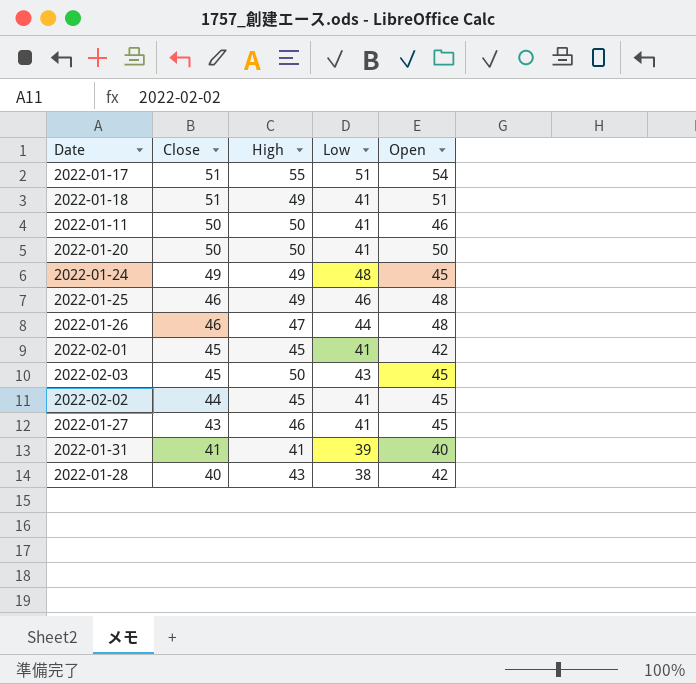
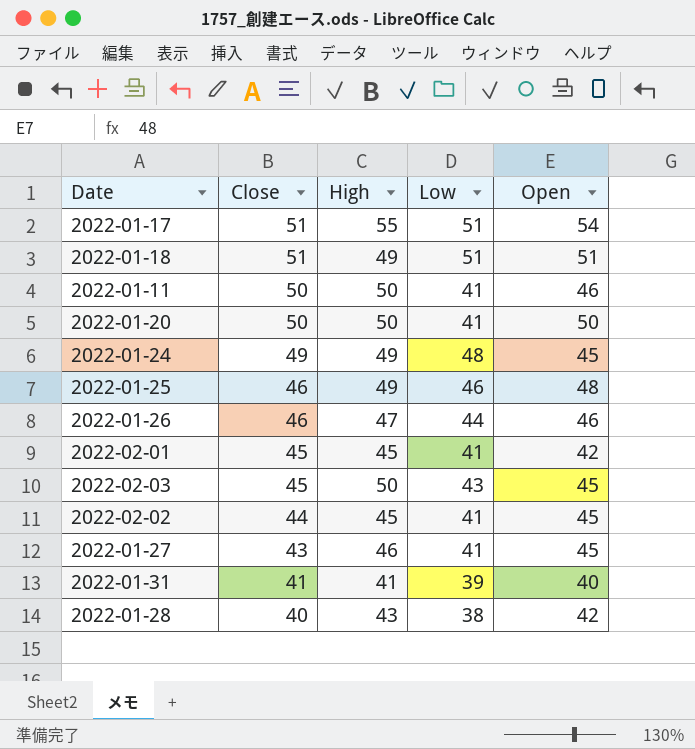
2022-01-18 | Low: 41 -> 51
2022-01-26 | Open: 48 -> 46

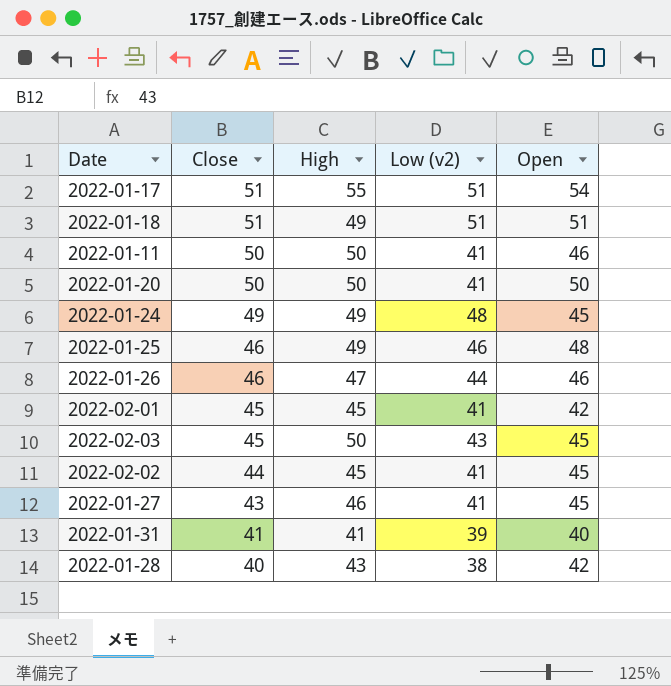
column name: Low -> Low (v2)

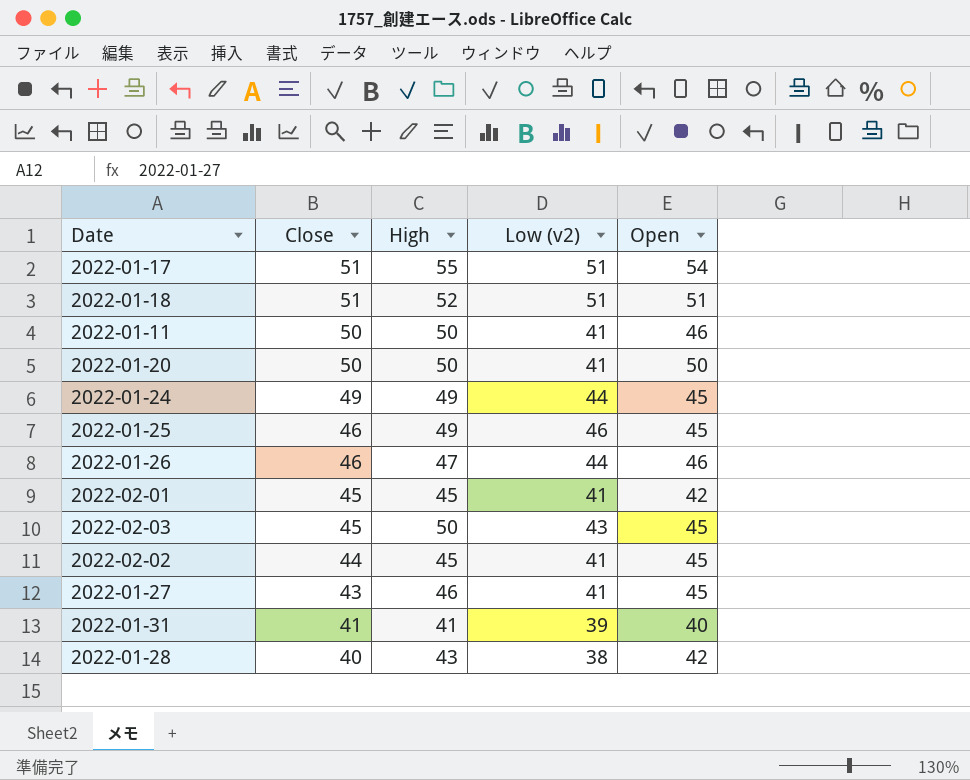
2022-01-18 | High: 49 -> 52
2022-01-24 | Low (v2): 48 -> 44
2022-01-25 | Open: 48 -> 45

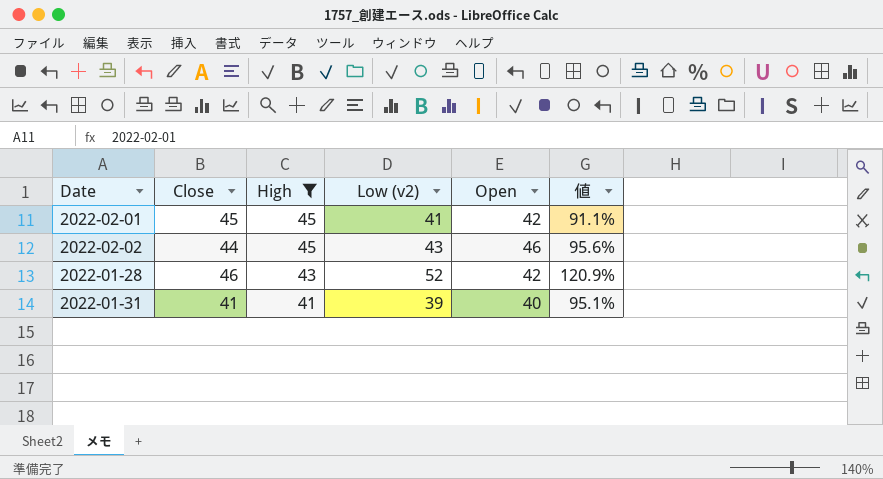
filter: none -> High <= 45
row order: Close descending -> High descending
column 値 | formula: none -> [Low (v2)] / [High]
2022-02-02 | Low (v2): 41 -> 43
2022-02-02 | Open: 45 -> 46
2022-01-28 | Close: 40 -> 46
2022-01-28 | Low (v2): 38 -> 52

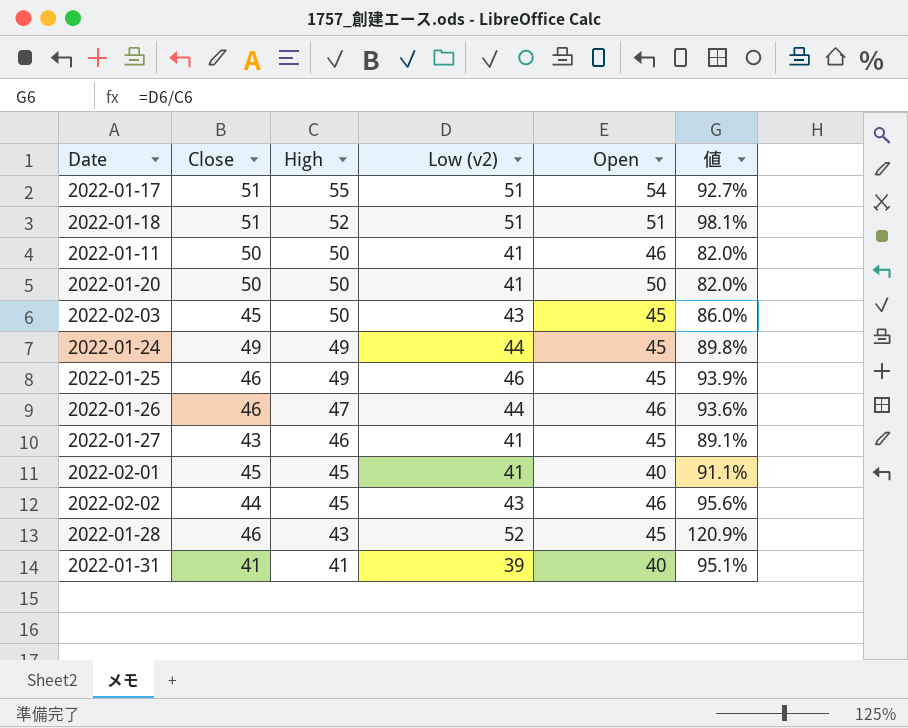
filter: High <= 45 -> none
2022-02-01 | Open: 42 -> 40
2022-01-28 | Open: 42 -> 45

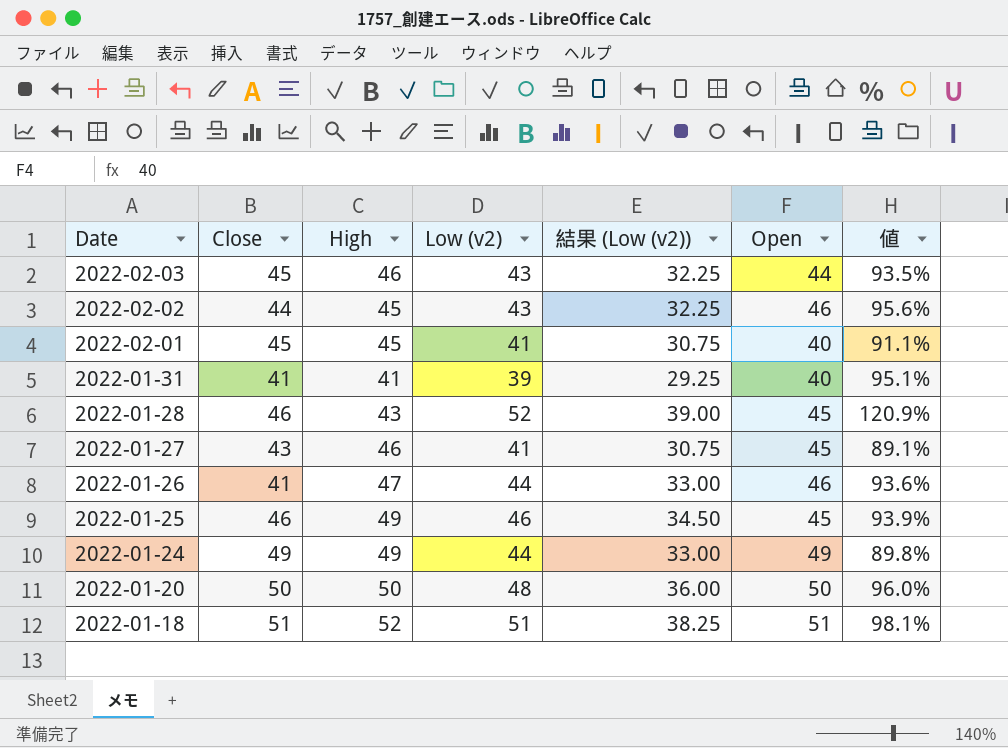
row order: High descending -> Date descending
column 結果 (Low (v2)) | formula: none -> [Low (v2)] * 0.75
row 2022-01-17: 51 | 55 | 51 | 54 | 92.7% -> none
row 2022-01-11: 50 | 50 | 41 | 46 | 82.0% -> none
2022-02-03 | High: 50 -> 46
2022-02-03 | Open: 45 -> 44
2022-02-03 | 値: 86.0% -> 93.5%
2022-01-26 | Close: 46 -> 41
2022-01-24 | Open: 45 -> 49
2022-01-20 | Low (v2): 41 -> 48
2022-01-20 | 値: 82.0% -> 96.0%

